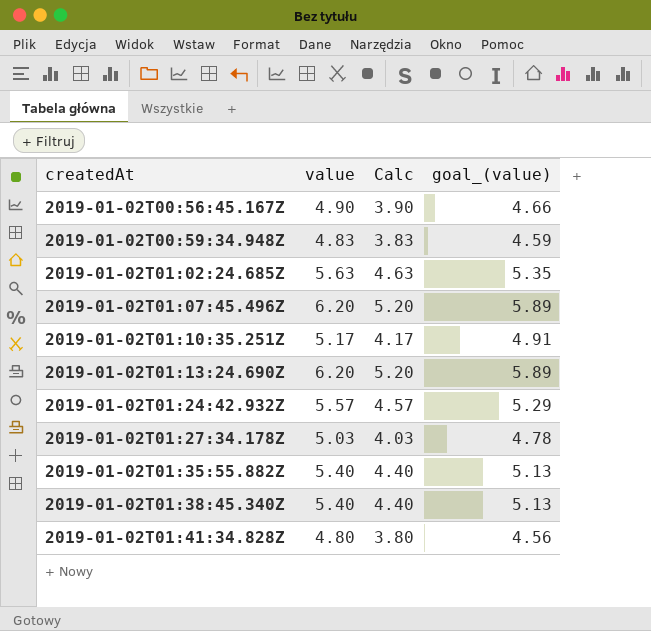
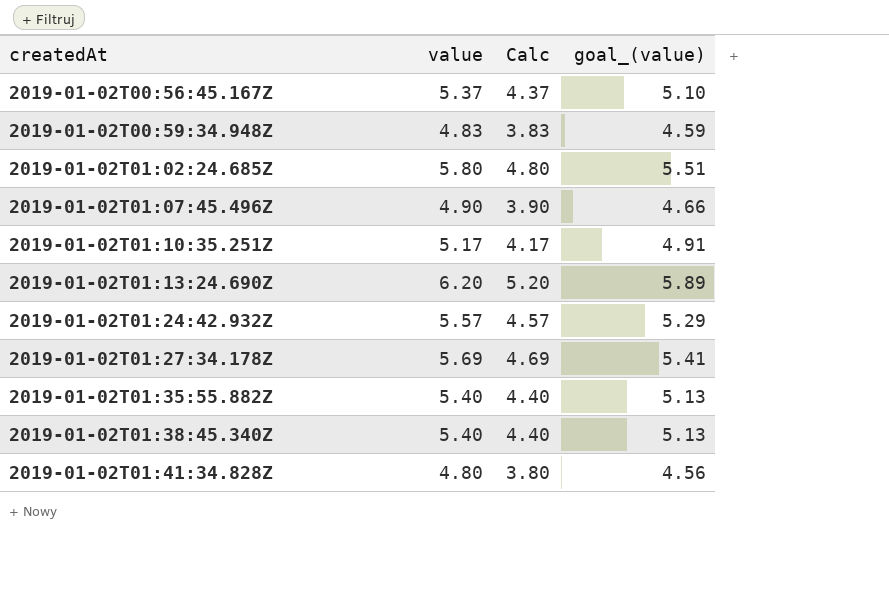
2019-01-02T00:56:45.167Z | value: 4.90 -> 5.37
2019-01-02T00:56:45.167Z | Calc: 3.90 -> 4.37
2019-01-02T00:56:45.167Z | goal_(value): 4.66 -> 5.10
2019-01-02T01:02:24.685Z | value: 5.63 -> 5.80
2019-01-02T01:02:24.685Z | Calc: 4.63 -> 4.80
2019-01-02T01:02:24.685Z | goal_(value): 5.35 -> 5.51
2019-01-02T01:07:45.496Z | value: 6.20 -> 4.90
2019-01-02T01:07:45.496Z | Calc: 5.20 -> 3.90
2019-01-02T01:07:45.496Z | goal_(value): 5.89 -> 4.66
2019-01-02T01:27:34.178Z | value: 5.03 -> 5.69
2019-01-02T01:27:34.178Z | Calc: 4.03 -> 4.69
2019-01-02T01:27:34.178Z | goal_(value): 4.78 -> 5.41

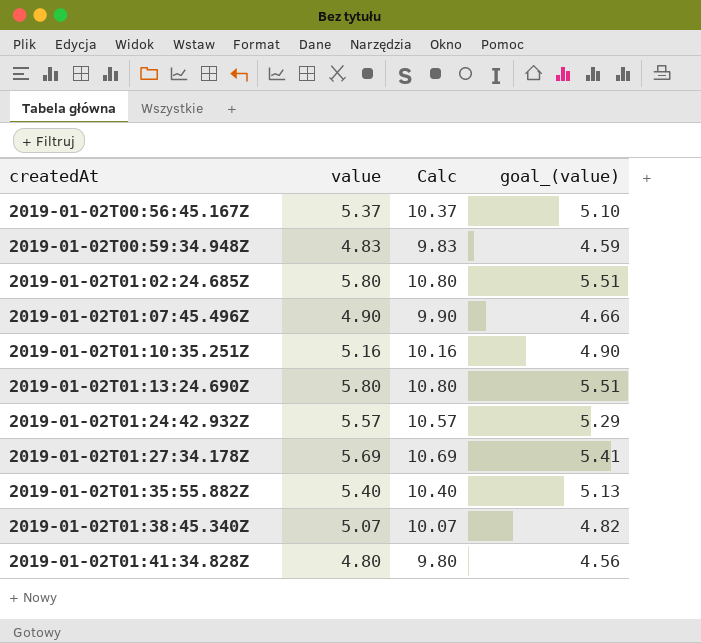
column Calc | formula: [value] - 1 -> [value] + 5
2019-01-02T01:10:35.251Z | value: 5.17 -> 5.16
2019-01-02T01:10:35.251Z | goal_(value): 4.91 -> 4.90
2019-01-02T01:13:24.690Z | value: 6.20 -> 5.80
2019-01-02T01:13:24.690Z | goal_(value): 5.89 -> 5.51
2019-01-02T01:38:45.340Z | value: 5.40 -> 5.07
2019-01-02T01:38:45.340Z | goal_(value): 5.13 -> 4.82

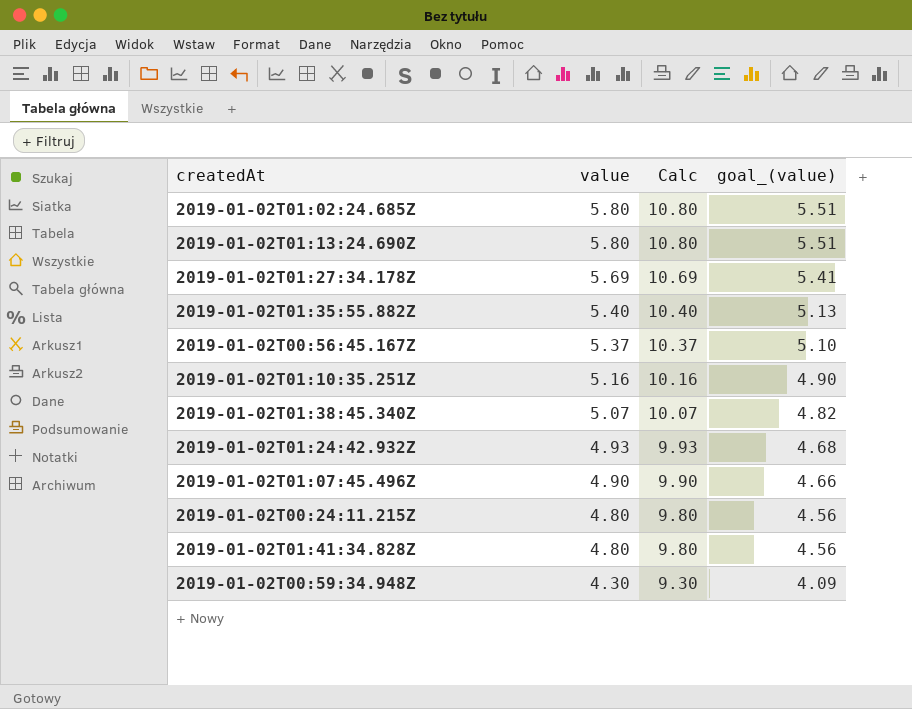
row order: createdAt ascending -> value descending
2019-01-02T01:24:42.932Z | value: 5.57 -> 4.93
2019-01-02T01:24:42.932Z | Calc: 10.57 -> 9.93
2019-01-02T01:24:42.932Z | goal_(value): 5.29 -> 4.68
row 2019-01-02T00:24:11.215Z: none -> 4.80 | 9.80 | 4.56
2019-01-02T00:59:34.948Z | value: 4.83 -> 4.30
2019-01-02T00:59:34.948Z | Calc: 9.83 -> 9.30
2019-01-02T00:59:34.948Z | goal_(value): 4.59 -> 4.09

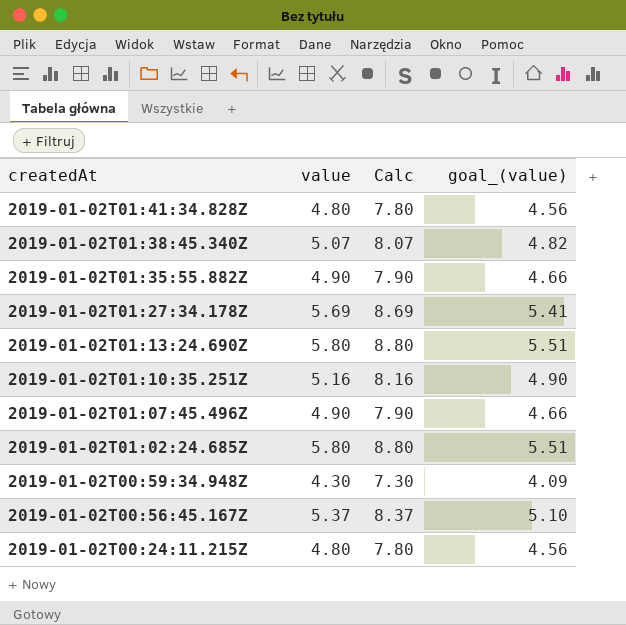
row order: value descending -> createdAt descending
column Calc | formula: [value] + 5 -> [value] + 3
row 2019-01-02T01:24:42.932Z: 4.93 | 9.93 | 4.68 -> none
2019-01-02T01:35:55.882Z | value: 5.40 -> 4.90
2019-01-02T01:35:55.882Z | goal_(value): 5.13 -> 4.66

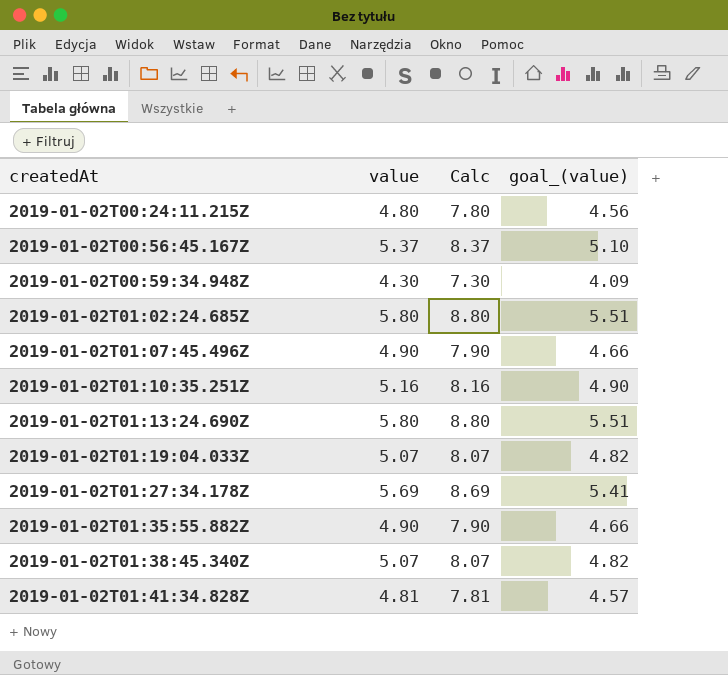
row order: createdAt descending -> createdAt ascending
row 2019-01-02T01:19:04.033Z: none -> 5.07 | 8.07 | 4.82
2019-01-02T01:41:34.828Z | value: 4.80 -> 4.81
2019-01-02T01:41:34.828Z | Calc: 7.80 -> 7.81
2019-01-02T01:41:34.828Z | goal_(value): 4.56 -> 4.57

